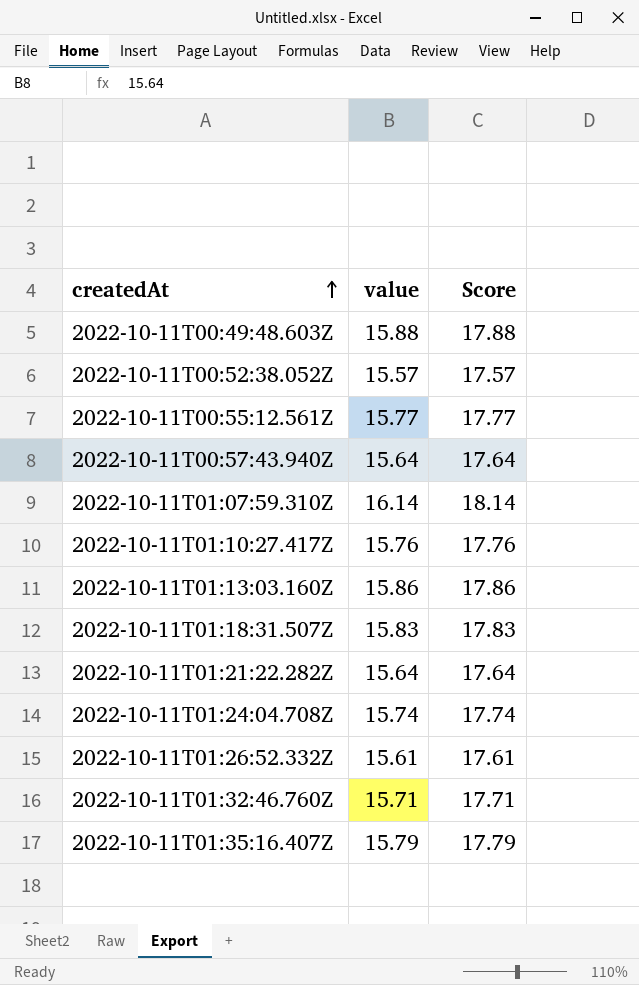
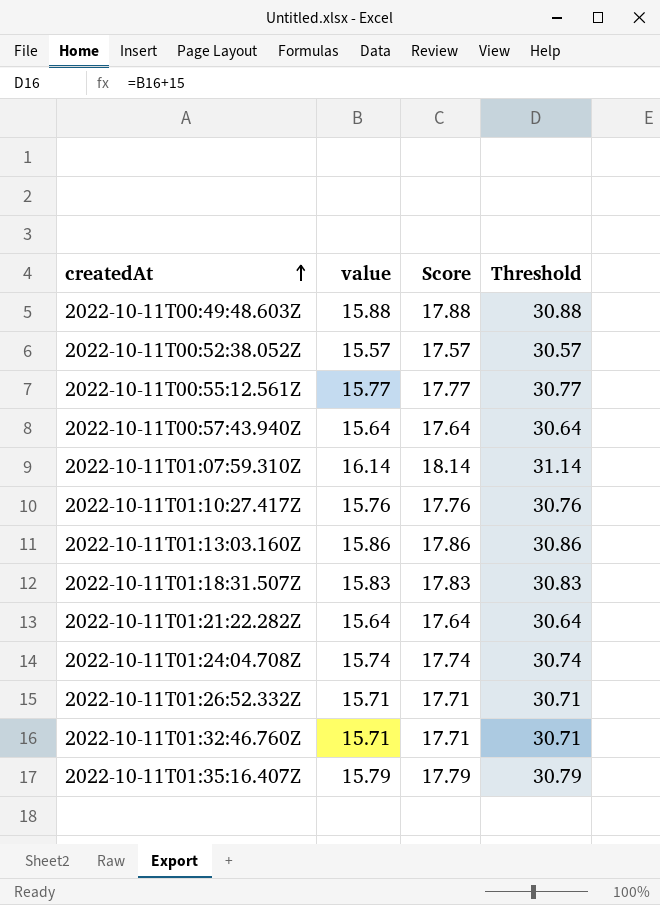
column Threshold | formula: none -> [value] + 15
2022-10-11T01:26:52.332Z | value: 15.61 -> 15.71
2022-10-11T01:26:52.332Z | Score: 17.61 -> 17.71

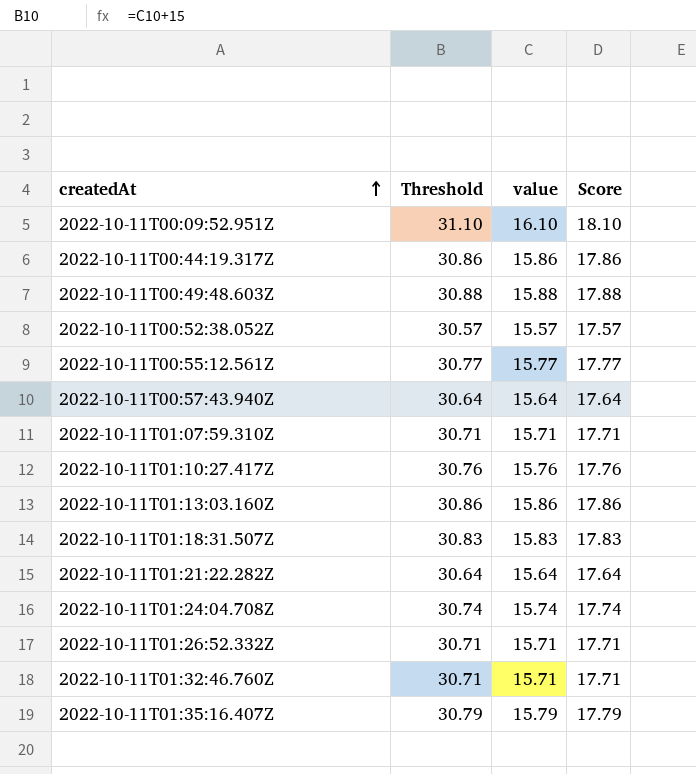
column Threshold | position: 4 -> 2
row 2022-10-11T00:09:52.951Z: none -> 31.10 | 16.10 | 18.10
row 2022-10-11T00:44:19.317Z: none -> 30.86 | 15.86 | 17.86
2022-10-11T01:07:59.310Z | Threshold: 31.14 -> 30.71
2022-10-11T01:07:59.310Z | value: 16.14 -> 15.71
2022-10-11T01:07:59.310Z | Score: 18.14 -> 17.71

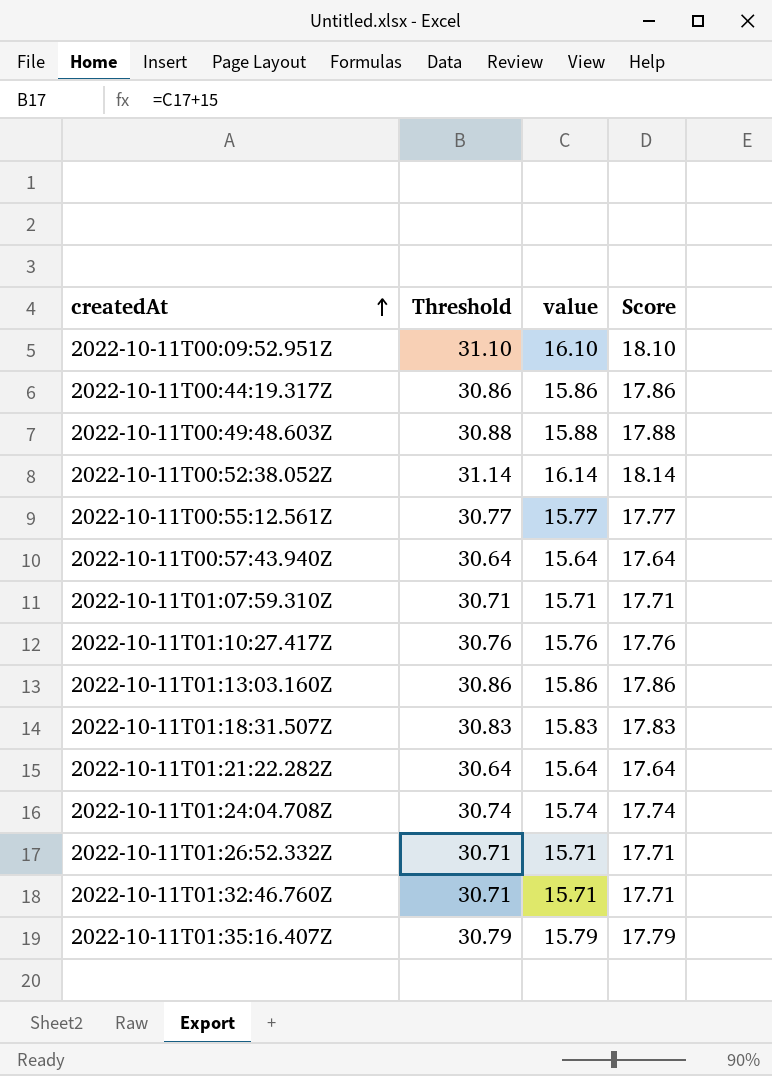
2022-10-11T00:52:38.052Z | Threshold: 30.57 -> 31.14
2022-10-11T00:52:38.052Z | value: 15.57 -> 16.14
2022-10-11T00:52:38.052Z | Score: 17.57 -> 18.14

